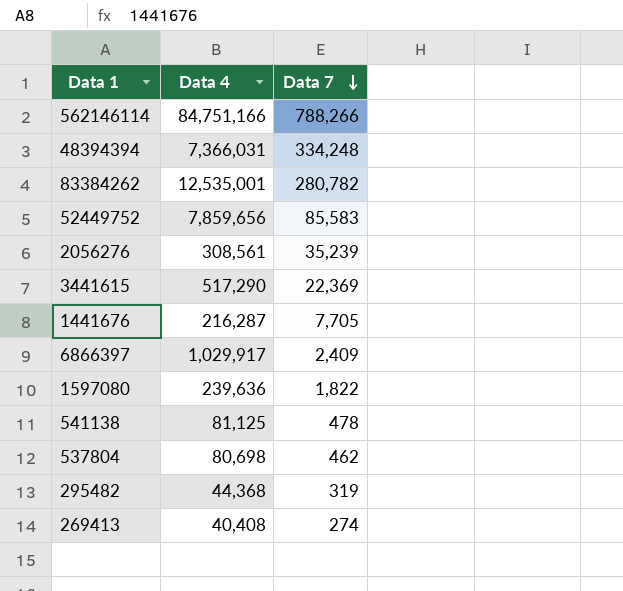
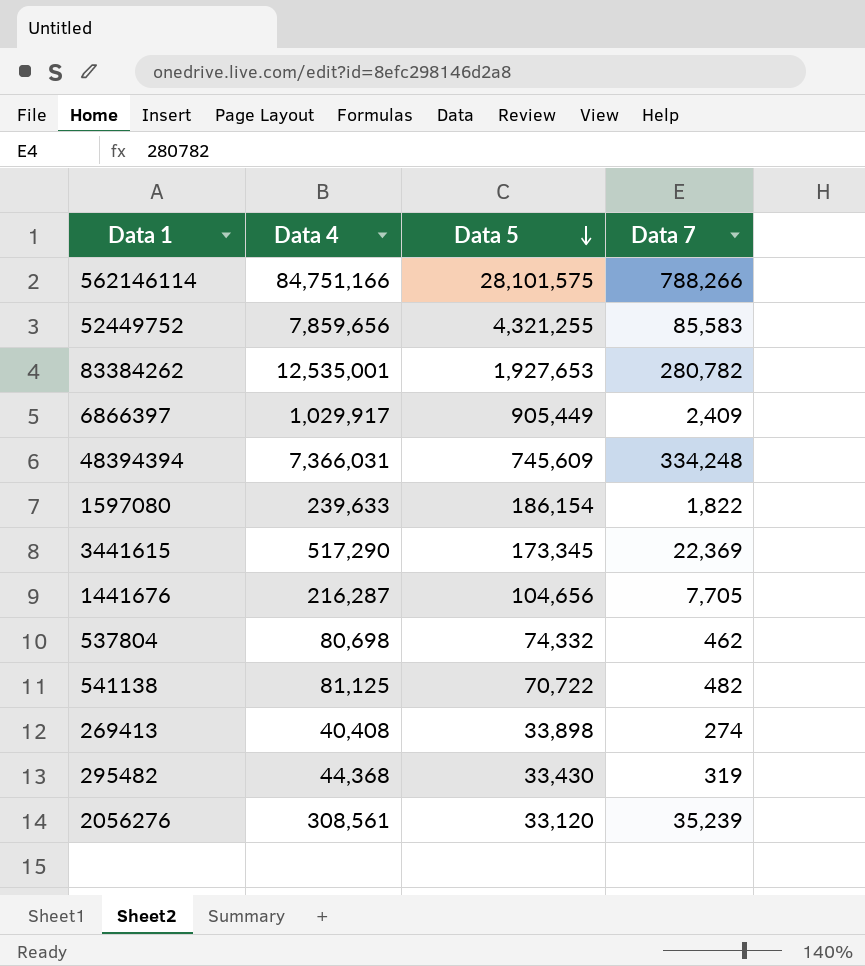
row order: Data 7 descending -> Data 5 descending
column Data 5 | position: none -> 3
1597080 | Data 4: 239,636 -> 239,633
541138 | Data 7: 478 -> 482

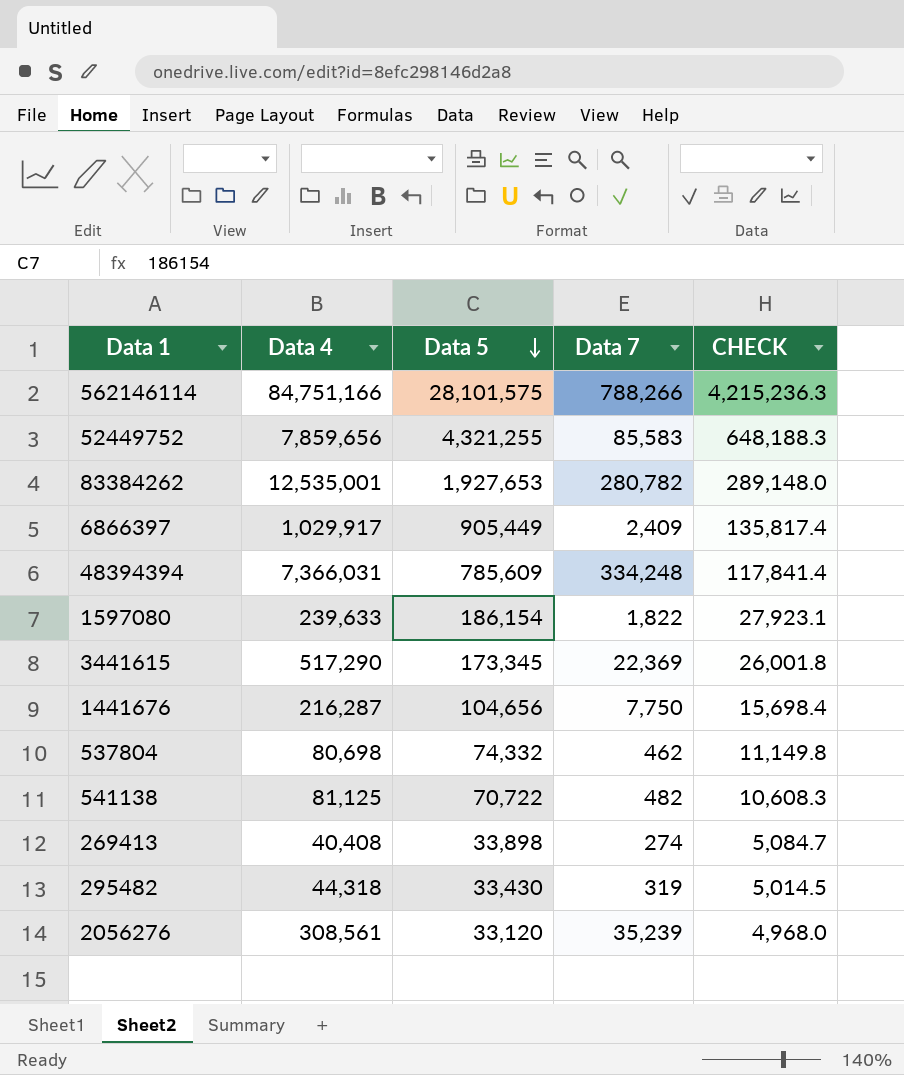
column CHECK | formula: none -> [Data 5] * 0.15
48394394 | Data 5: 745,609 -> 785,609
1441676 | Data 7: 7,705 -> 7,750
295482 | Data 4: 44,368 -> 44,318

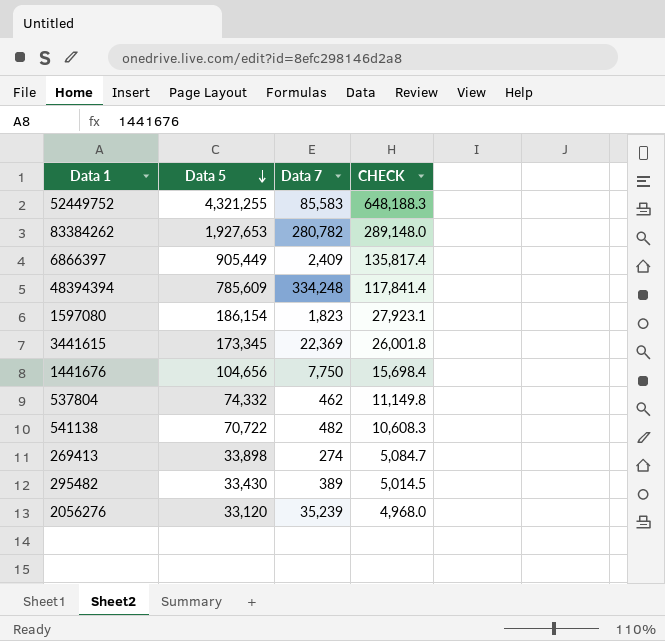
column Data 4 | position: 2 -> none
row 562146114: 84,751,166 | 28,101,575 | 788,266 | 4,215,236.3 -> none
1597080 | Data 7: 1,822 -> 1,823
295482 | Data 7: 319 -> 389

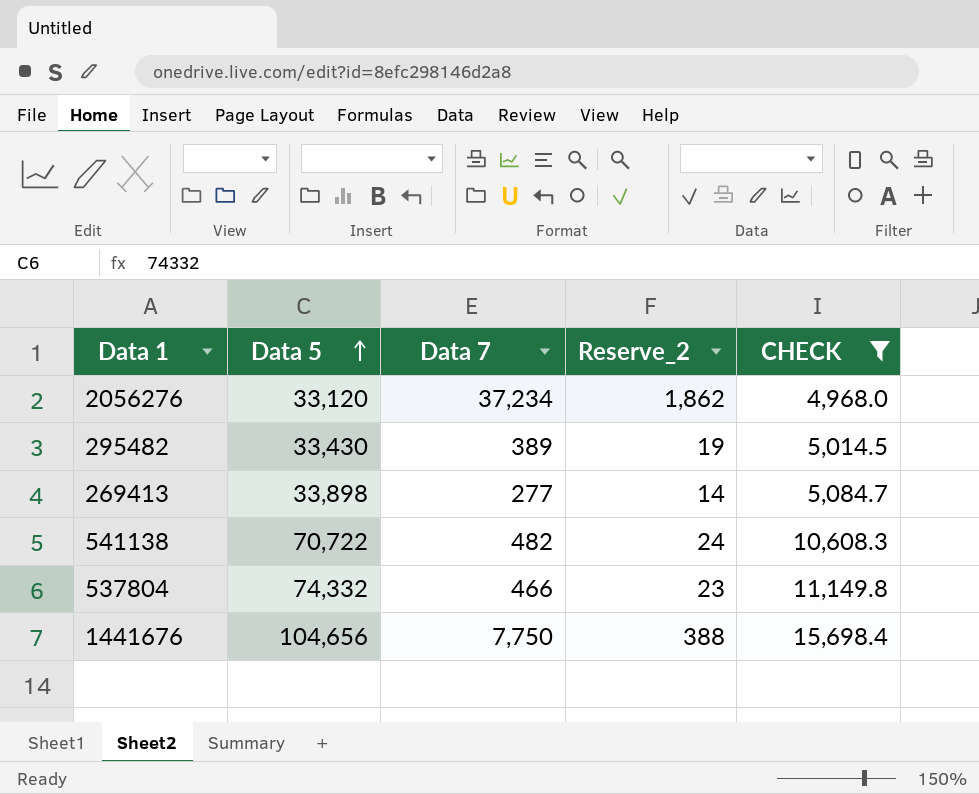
filter: none -> CHECK <= 15,698.4
row order: Data 5 descending -> Data 5 ascending
column Reserve_2 | formula: none -> [Data 7] * 0.05
2056276 | Data 7: 35,239 -> 37,234
269413 | Data 7: 274 -> 277
537804 | Data 7: 462 -> 466

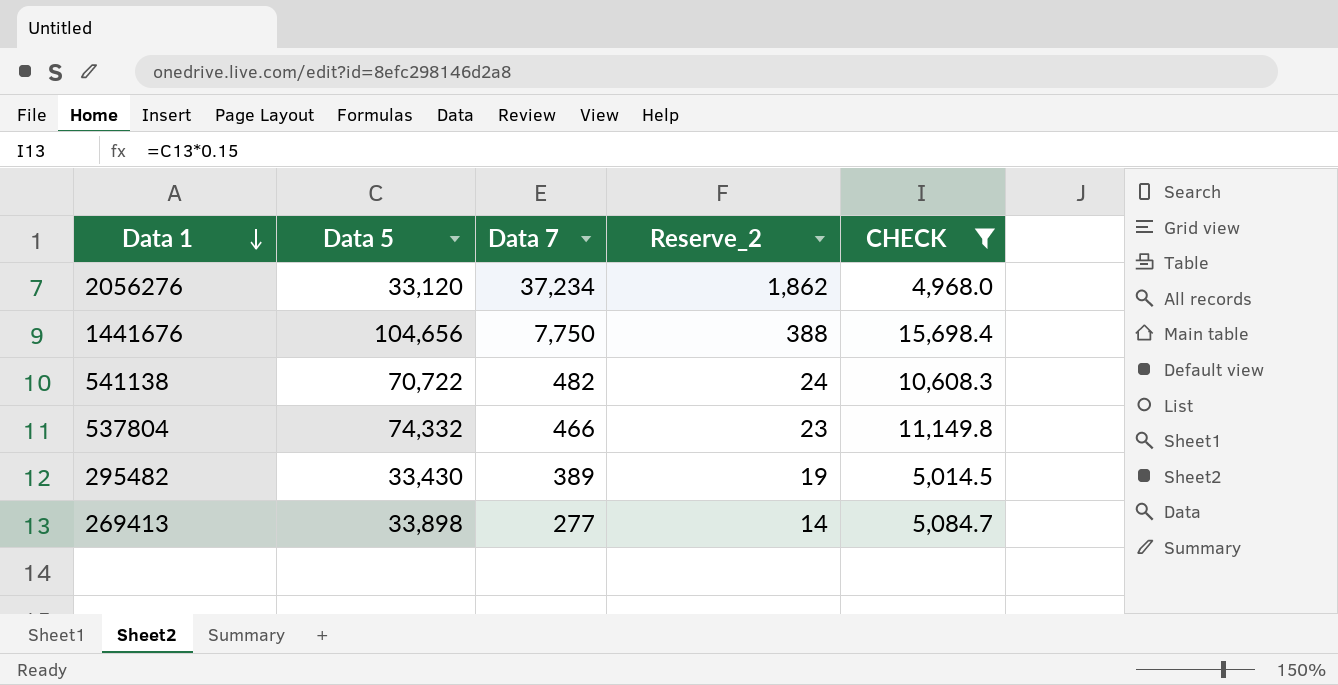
row order: Data 5 ascending -> Data 1 descending

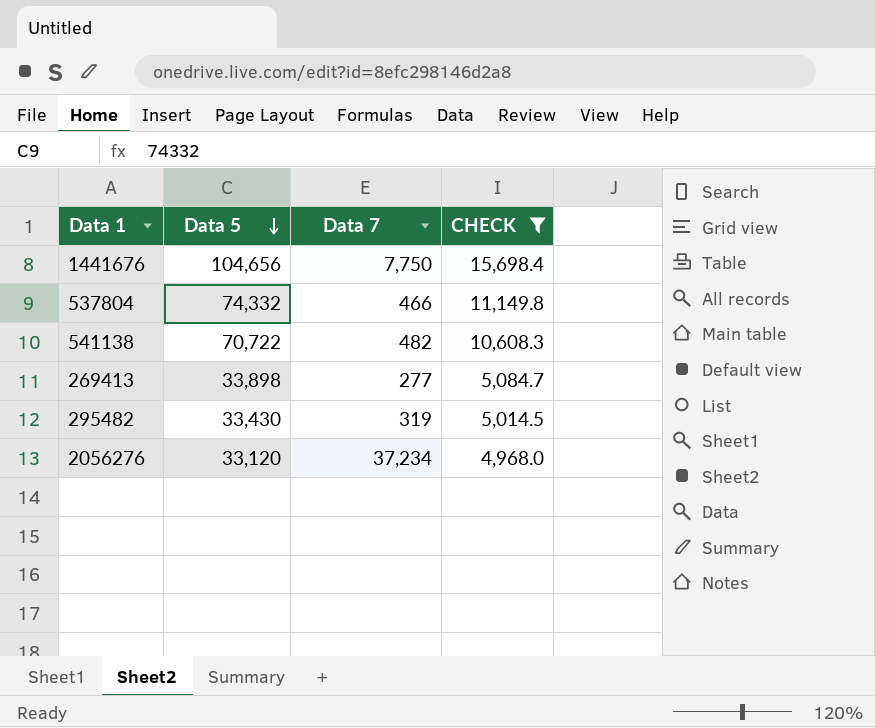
row order: Data 1 descending -> Data 5 descending
column Reserve_2 | formula: [Data 7] * 0.05 -> none
295482 | Data 7: 389 -> 319

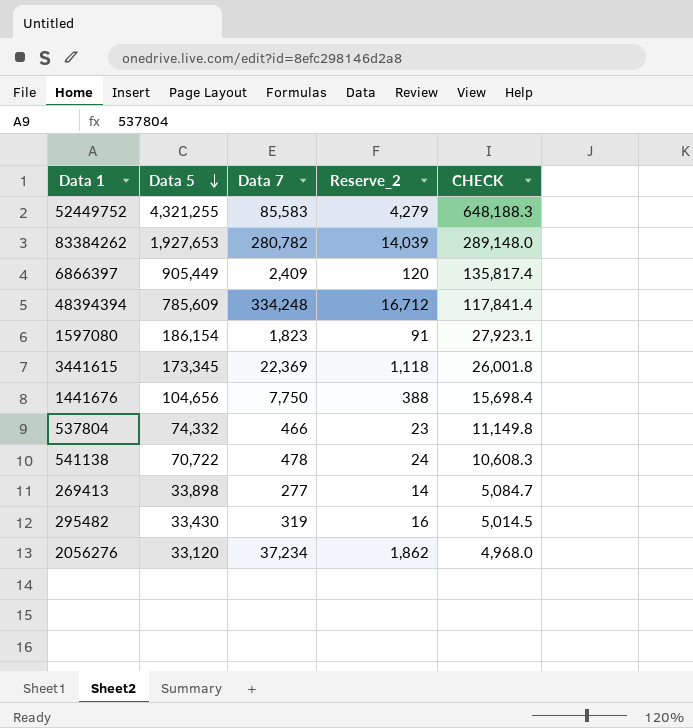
filter: CHECK <= 15,698.4 -> none
column Reserve_2 | formula: none -> [Data 7] * 0.05
541138 | Data 7: 482 -> 478

